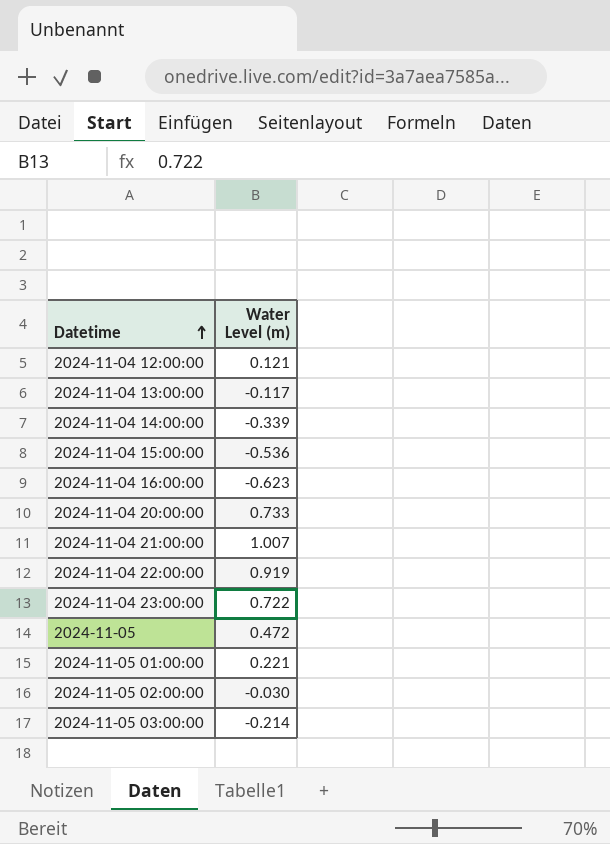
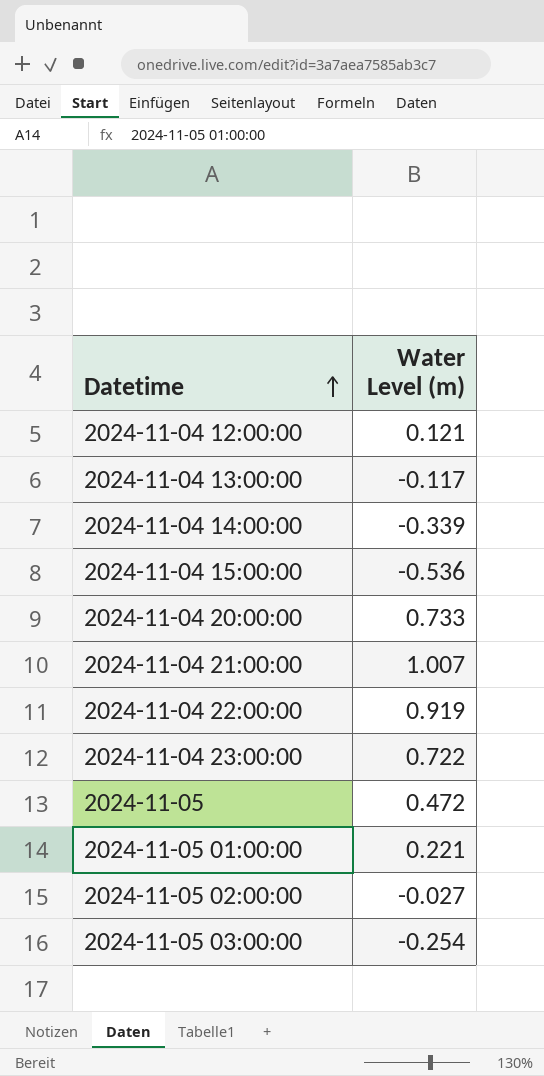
row 2024-11-04 16:00:00: -0.623 -> none
2024-11-05 02:00:00 | Water Level (m): -0.030 -> -0.027
2024-11-05 03:00:00 | Water Level (m): -0.214 -> -0.254

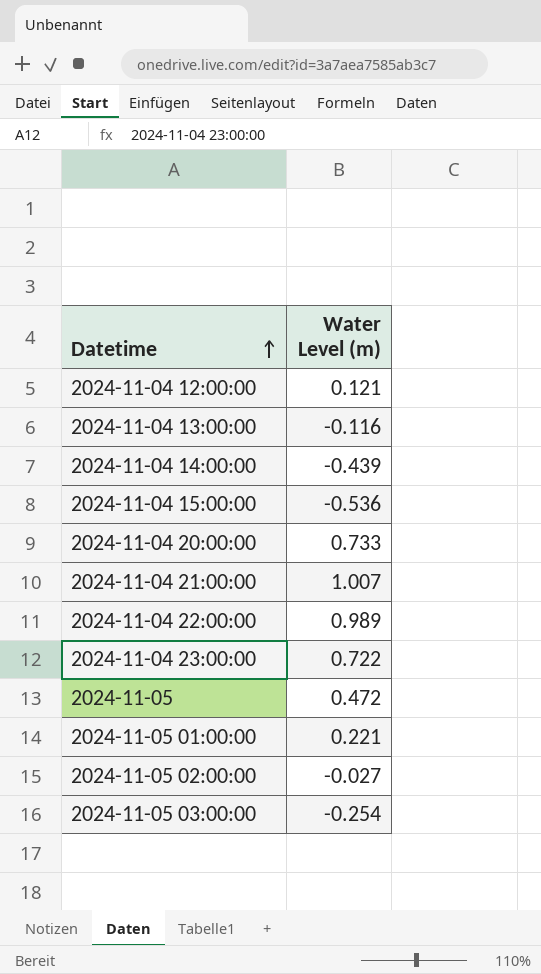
2024-11-04 13:00:00 | Water Level (m): -0.117 -> -0.116
2024-11-04 14:00:00 | Water Level (m): -0.339 -> -0.439
2024-11-04 22:00:00 | Water Level (m): 0.919 -> 0.989

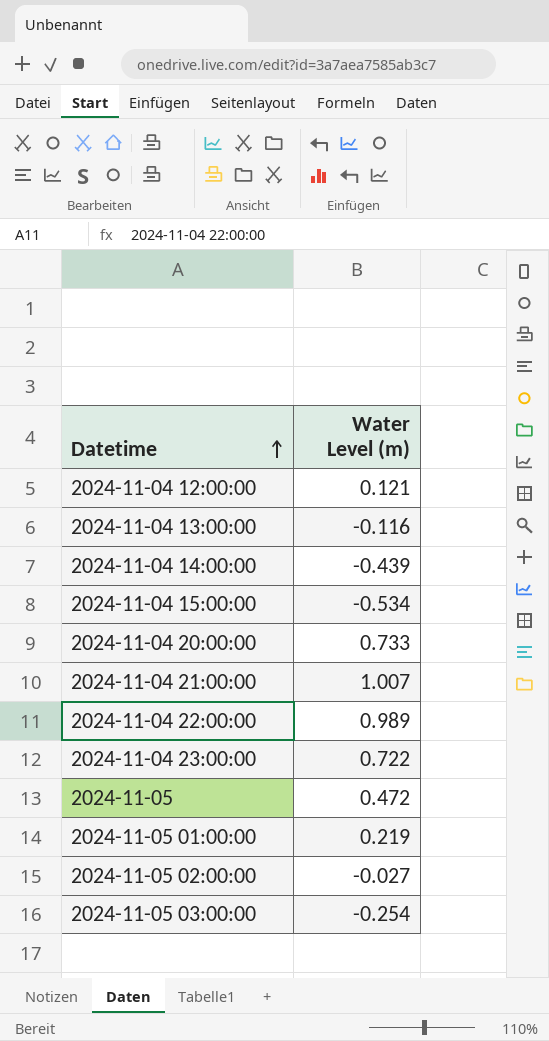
2024-11-04 15:00:00 | Water Level (m): -0.536 -> -0.534
2024-11-05 01:00:00 | Water Level (m): 0.221 -> 0.219

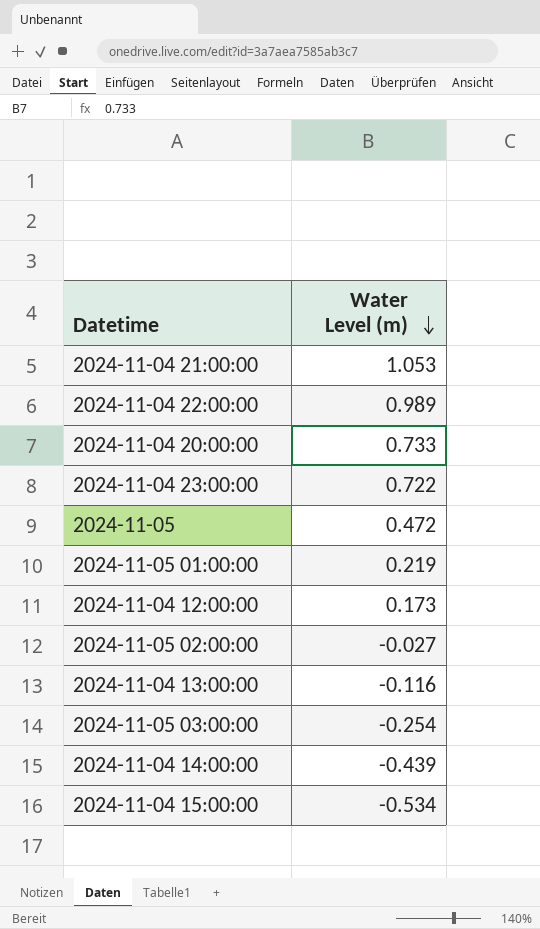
row order: Datetime ascending -> Water Level (m) descending
2024-11-04 21:00:00 | Water Level (m): 1.007 -> 1.053
2024-11-04 12:00:00 | Water Level (m): 0.121 -> 0.173

